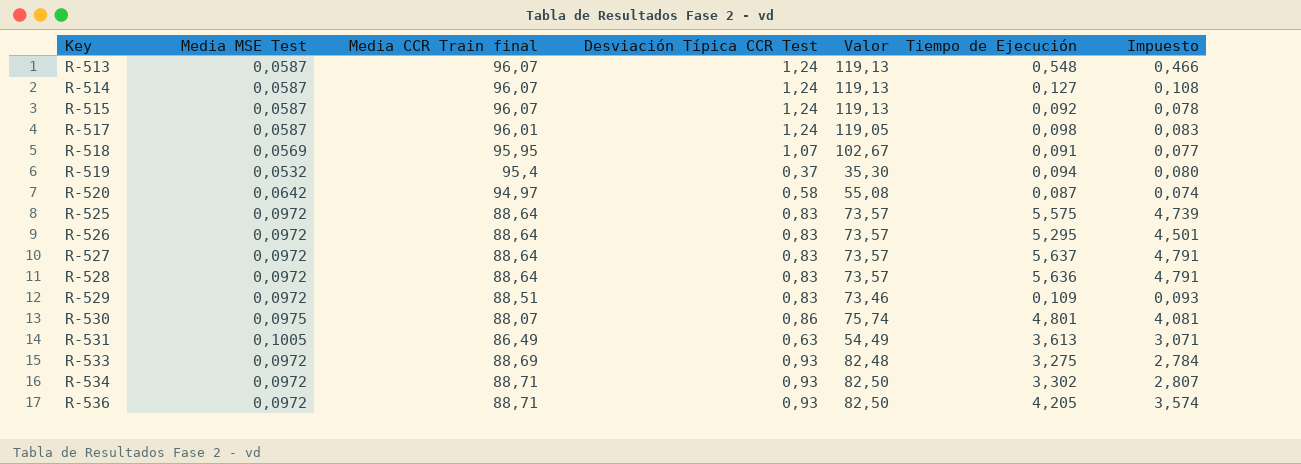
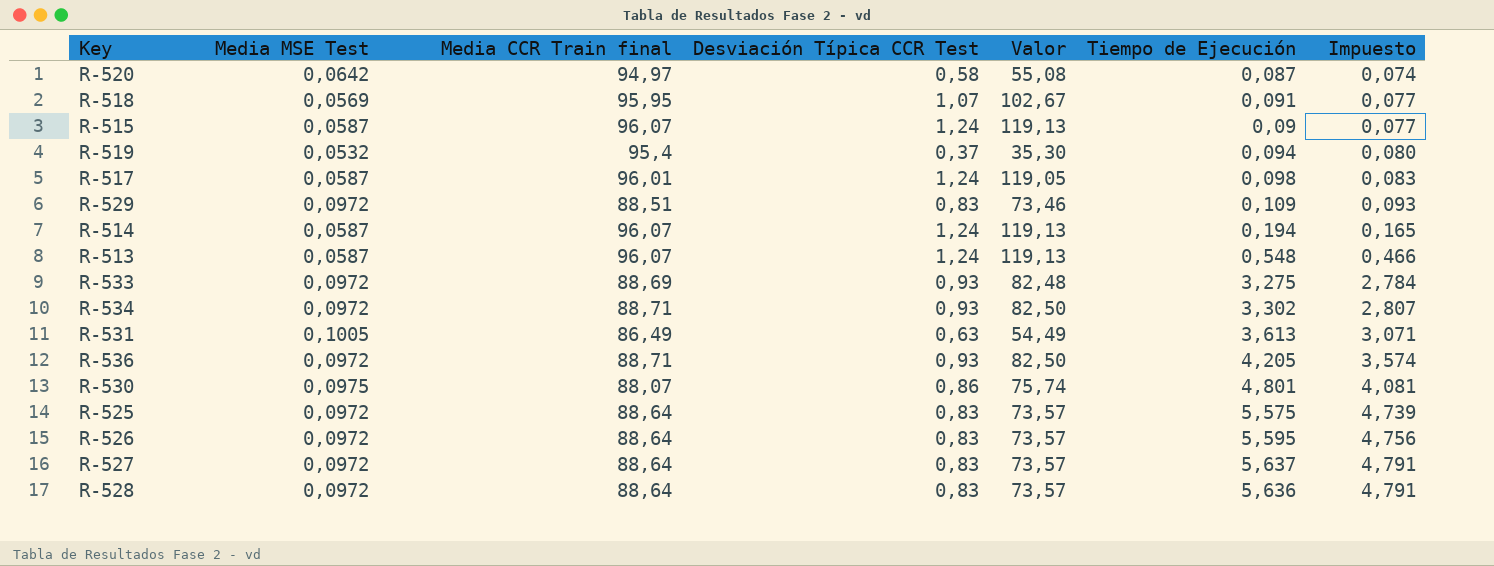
row order: Key ascending -> Impuesto ascending
R-515 | Tiempo de Ejecución: 0,092 -> 0,09
R-515 | Impuesto: 0,078 -> 0,077
R-514 | Tiempo de Ejecución: 0,127 -> 0,194
R-514 | Impuesto: 0,108 -> 0,165
R-526 | Tiempo de Ejecución: 5,295 -> 5,595
R-526 | Impuesto: 4,501 -> 4,756

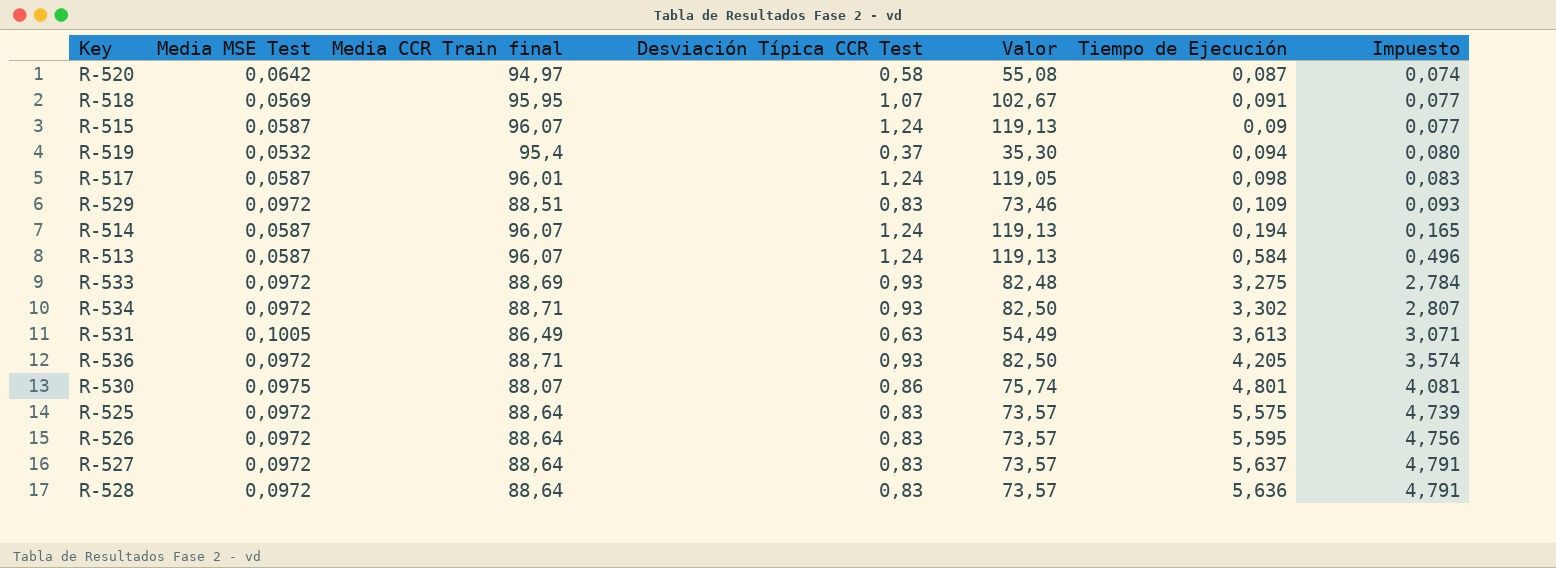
R-513 | Tiempo de Ejecución: 0,548 -> 0,584
R-513 | Impuesto: 0,466 -> 0,496

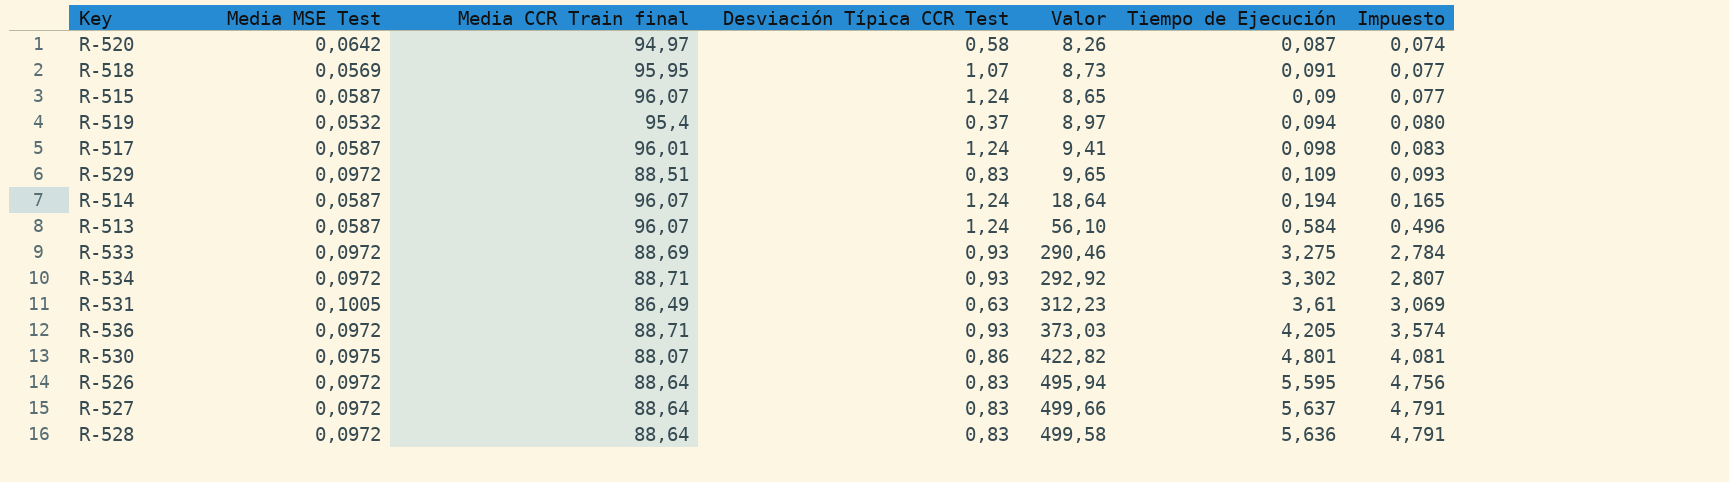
column Valor | formula: [Media CCR Train final] * [Desviación Típica CCR Test] -> [Media CCR Train final] * [Tiempo de Ejecución]
row R-525: 0,0972 | 88,64 | 0,83 | 73,57 | 5,575 | 4,739 -> none
R-531 | Tiempo de Ejecución: 3,613 -> 3,61
R-531 | Impuesto: 3,071 -> 3,069

